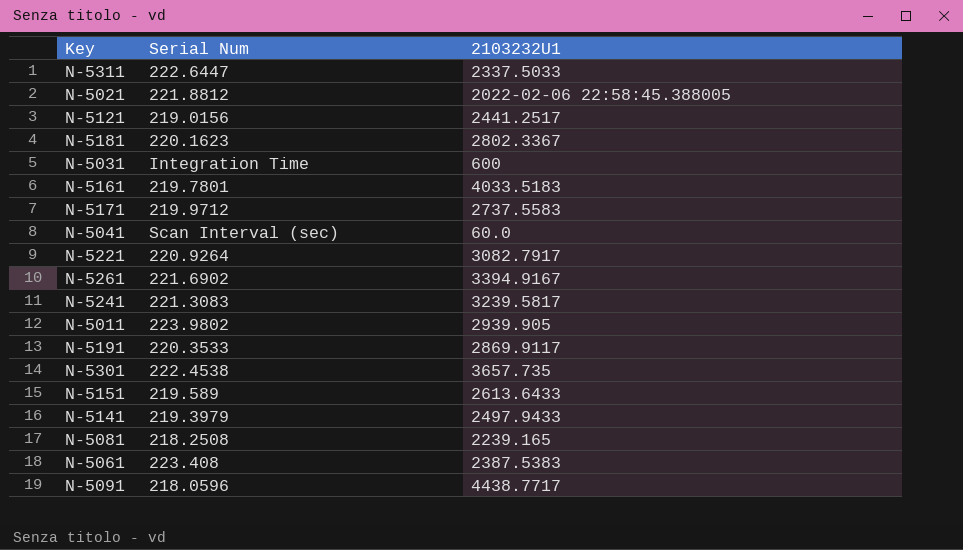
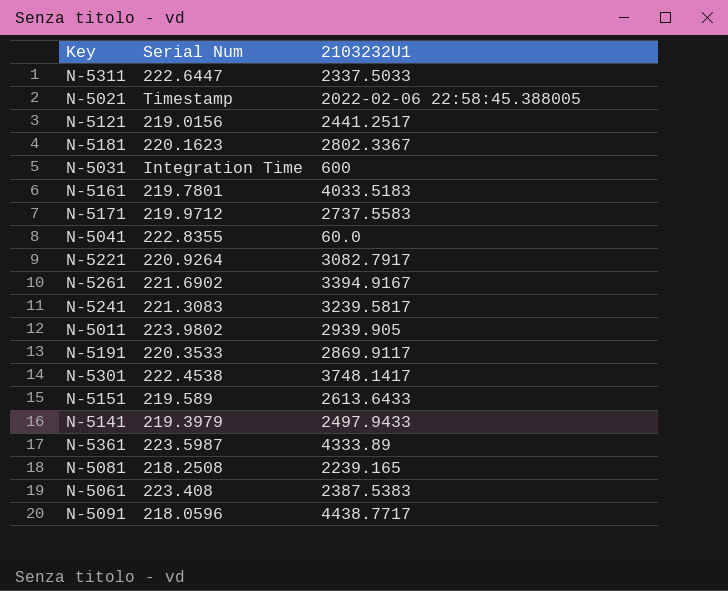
N-5021 | Serial Num: 221.8812 -> Timestamp
N-5041 | Serial Num: Scan Interval (sec) -> 222.8355
N-5301 | 2103232U1: 3657.735 -> 3748.1417
row N-5361: none -> 223.5987 | 4333.89

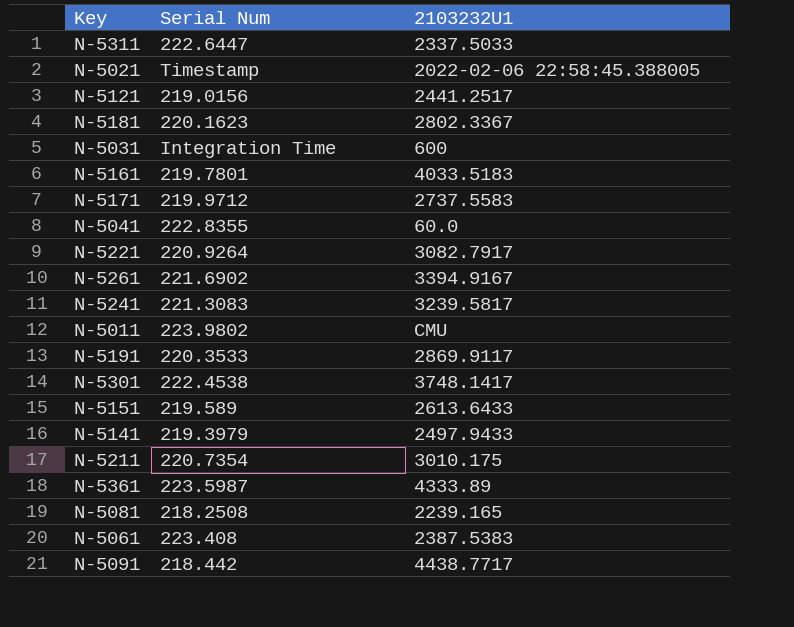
N-5011 | 2103232U1: 2939.905 -> CMU
row N-5211: none -> 220.7354 | 3010.175
N-5091 | Serial Num: 218.0596 -> 218.442

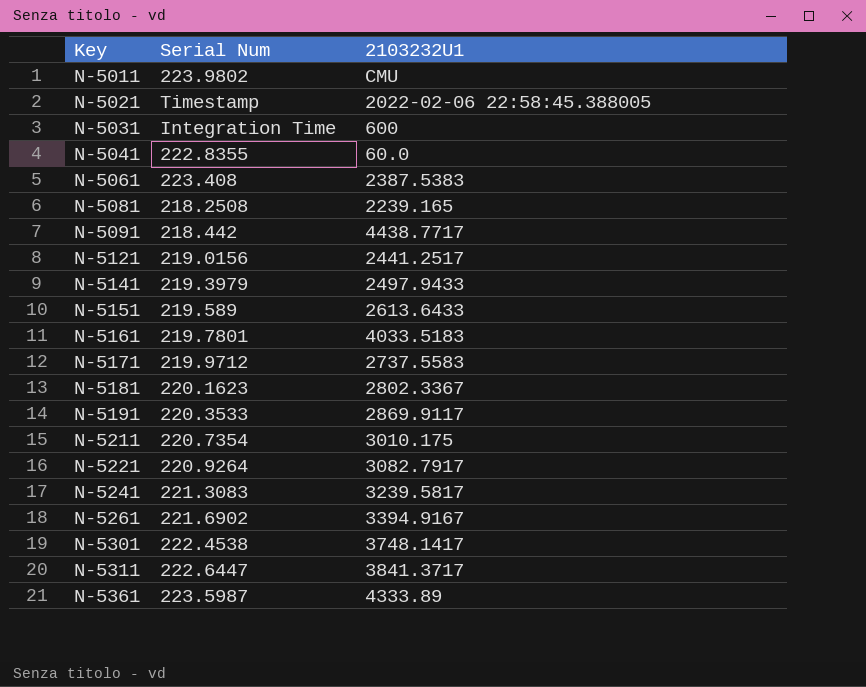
row order: none -> Key ascending
N-5311 | 2103232U1: 2337.5033 -> 3841.3717

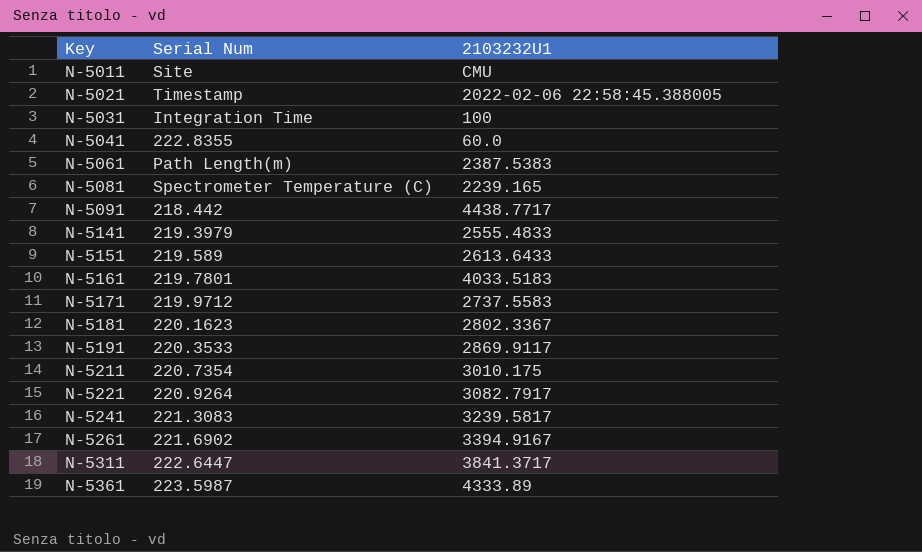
row N-5121: 219.0156 | 2441.2517 -> none
row N-5301: 222.4538 | 3748.1417 -> none
N-5011 | Serial Num: 223.9802 -> Site
N-5031 | 2103232U1: 600 -> 100
N-5061 | Serial Num: 223.408 -> Path Length(m)
N-5081 | Serial Num: 218.2508 -> Spectrometer Temperature (C)
N-5141 | 2103232U1: 2497.9433 -> 2555.4833

